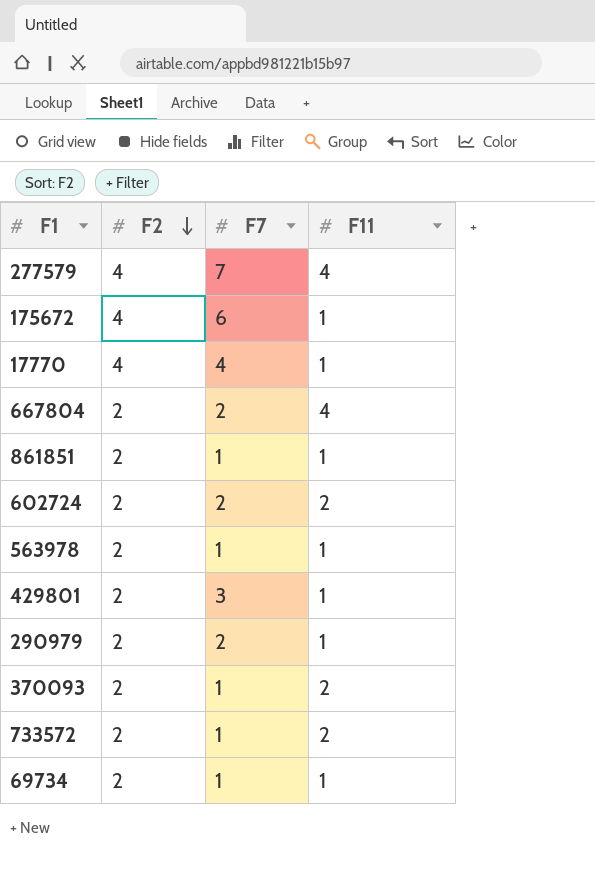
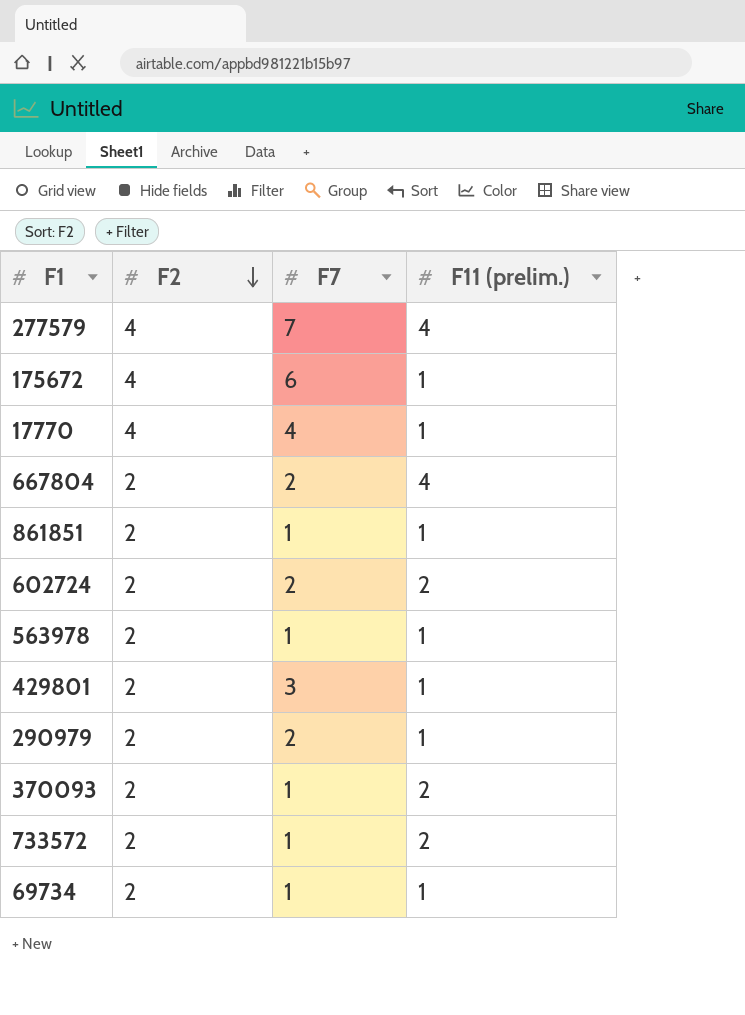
column name: F11 -> F11 (prelim.)

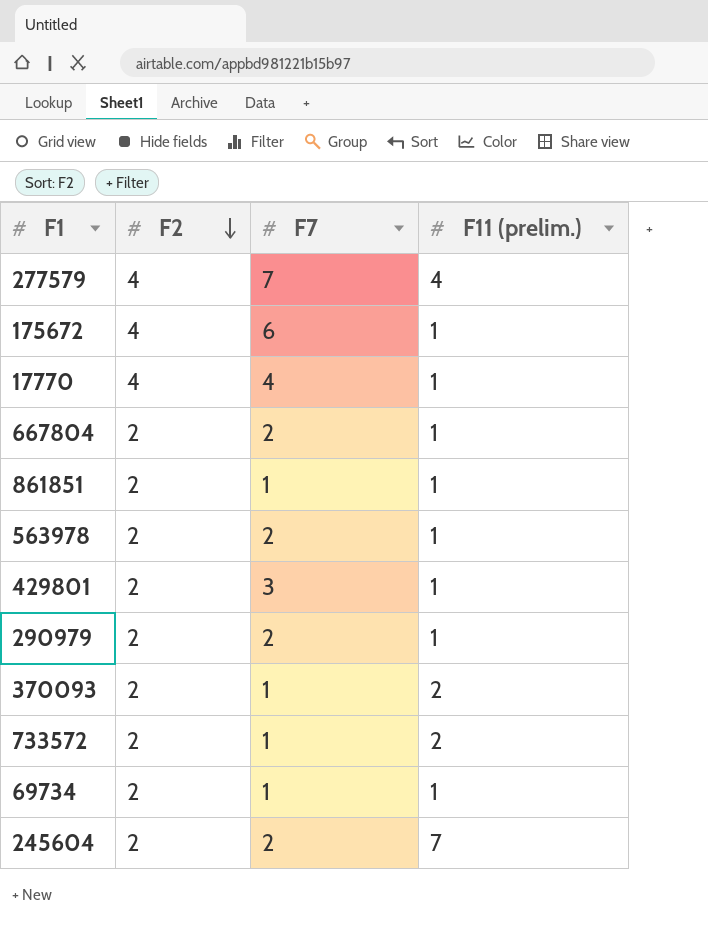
row 602724: 2 | 2 | 2 -> none
667804 | F11 (prelim.): 4 -> 1
563978 | F7: 1 -> 2
row 245604: none -> 2 | 2 | 7

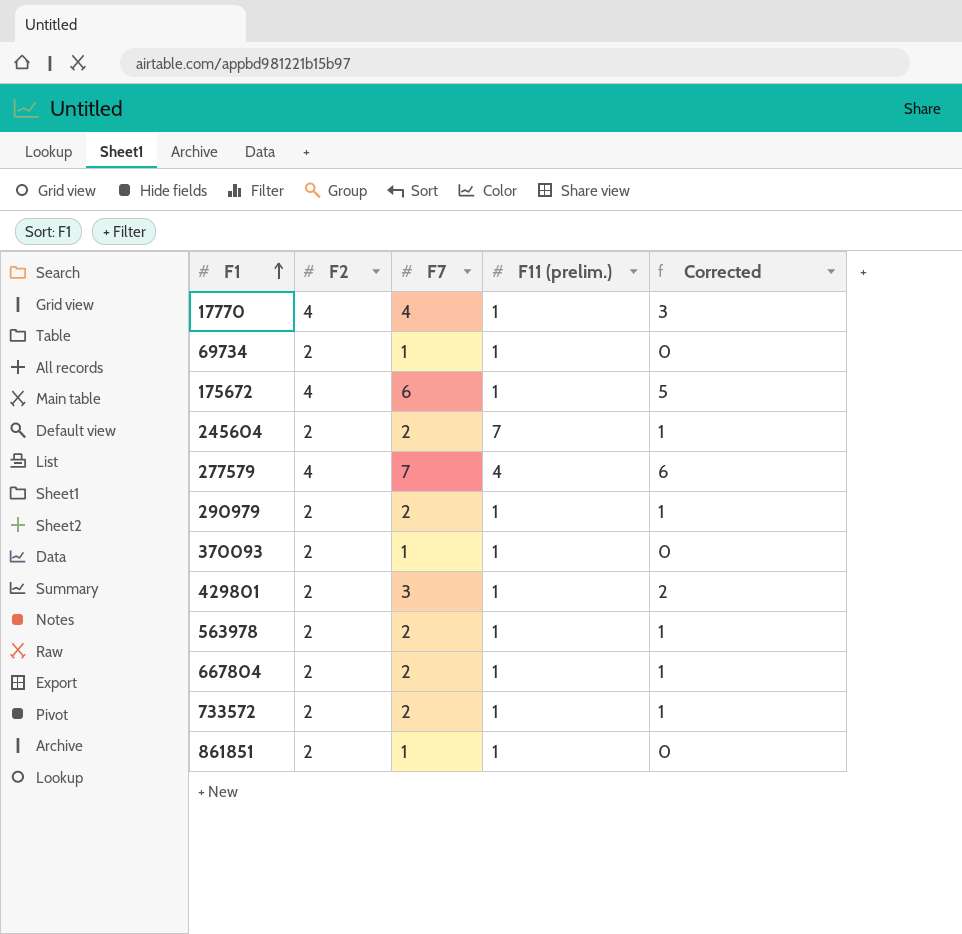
row order: F2 descending -> F1 ascending
column Corrected | formula: none -> [F7] - 1
370093 | F11 (prelim.): 2 -> 1
733572 | F7: 1 -> 2
733572 | F11 (prelim.): 2 -> 1

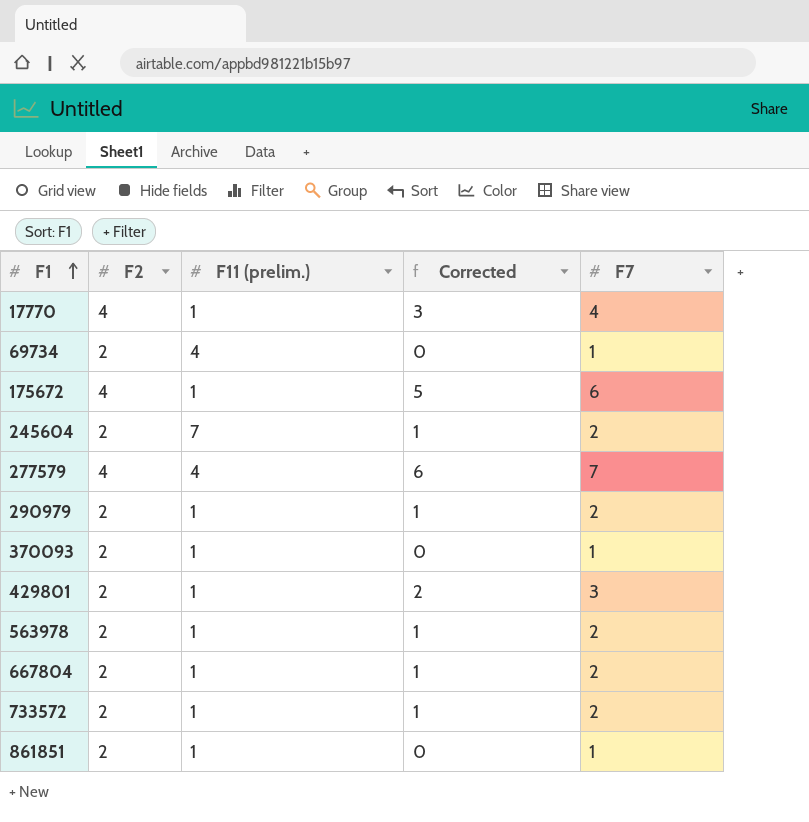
column F7 | position: 3 -> 5
69734 | F11 (prelim.): 1 -> 4

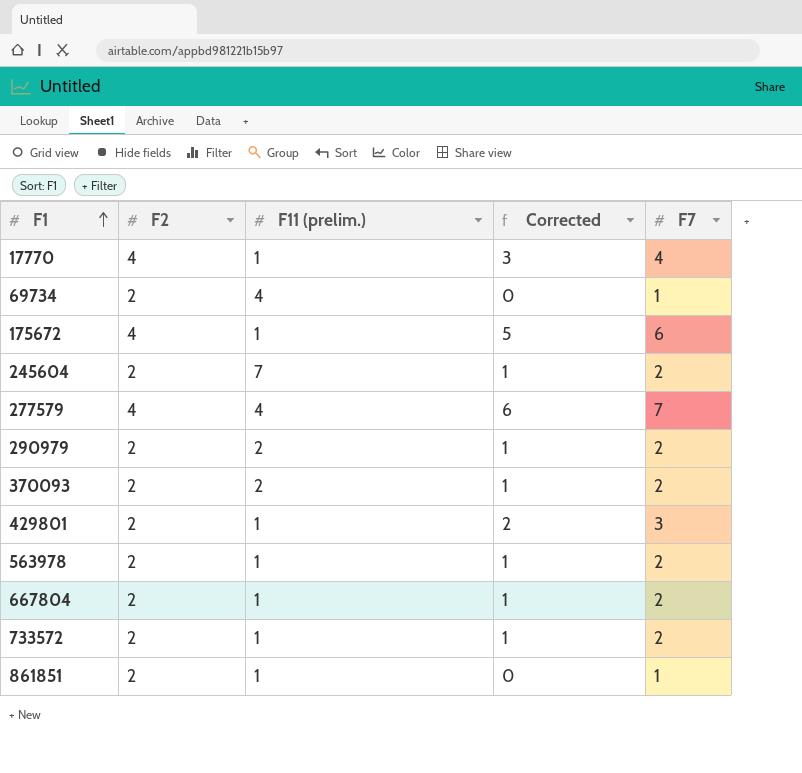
290979 | F11 (prelim.): 1 -> 2
370093 | F11 (prelim.): 1 -> 2
370093 | Corrected: 0 -> 1
370093 | F7: 1 -> 2

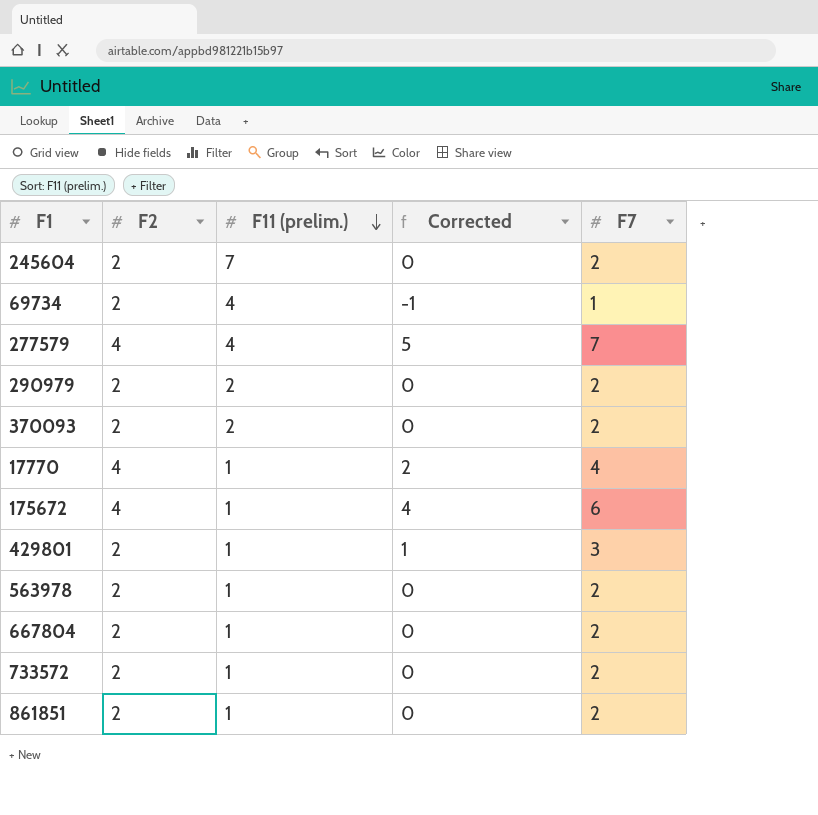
row order: F1 ascending -> F11 (prelim.) descending
column Corrected | formula: [F7] - 1 -> [F7] - 2
861851 | F7: 1 -> 2

